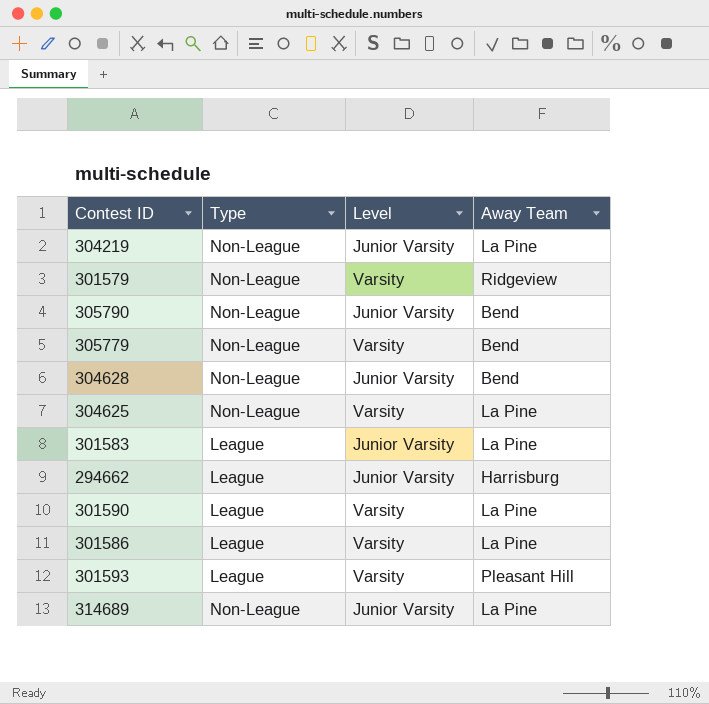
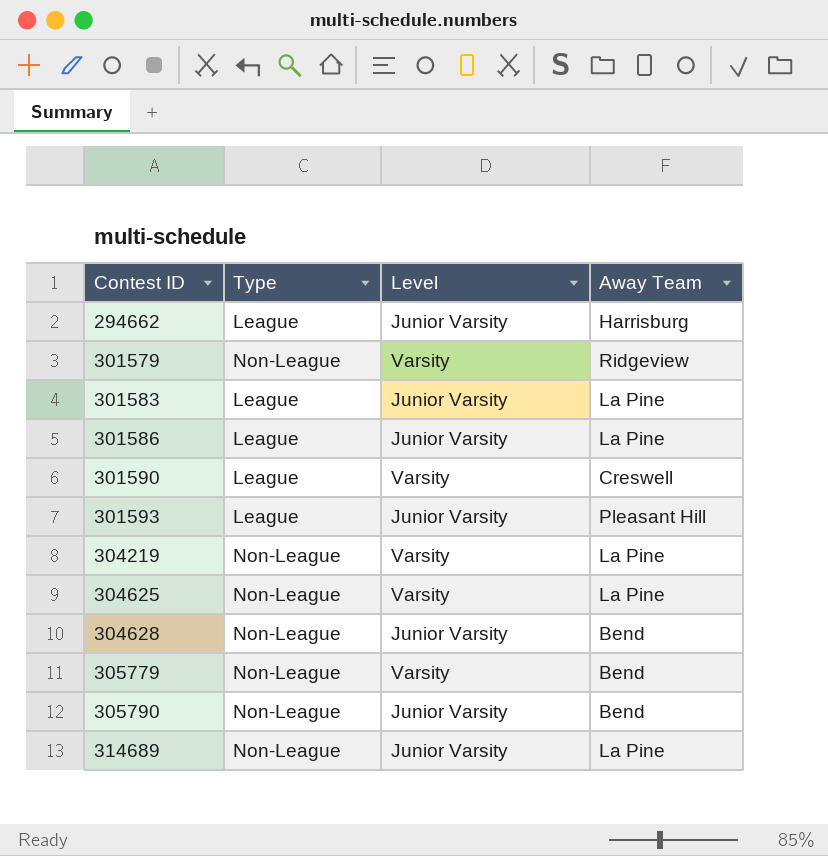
row order: none -> Contest ID ascending
301586 | Level: Varsity -> Junior Varsity
301590 | Away Team: La Pine -> Creswell
301593 | Level: Varsity -> Junior Varsity
304219 | Level: Junior Varsity -> Varsity

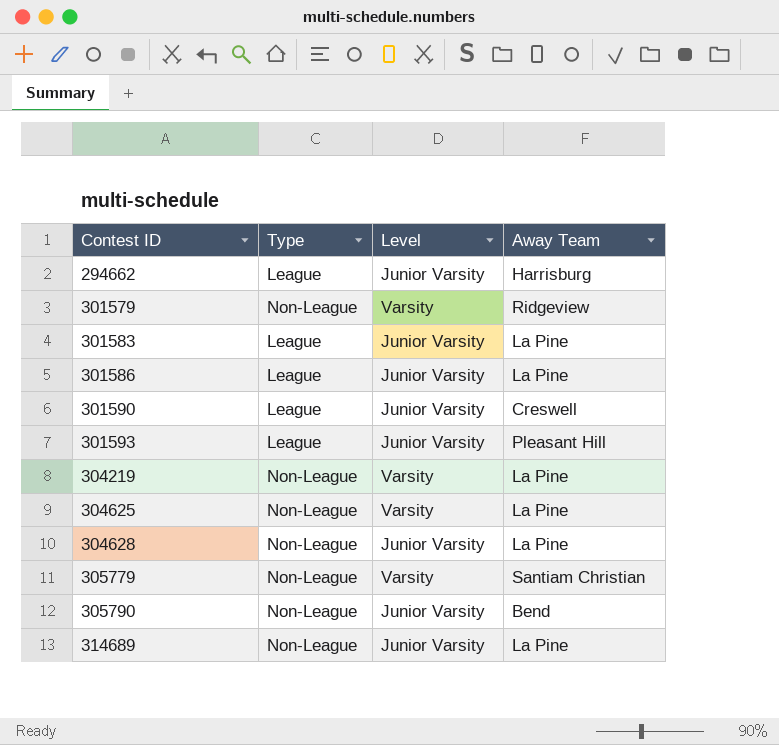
301590 | Level: Varsity -> Junior Varsity
304628 | Away Team: Bend -> La Pine
305779 | Away Team: Bend -> Santiam Christian

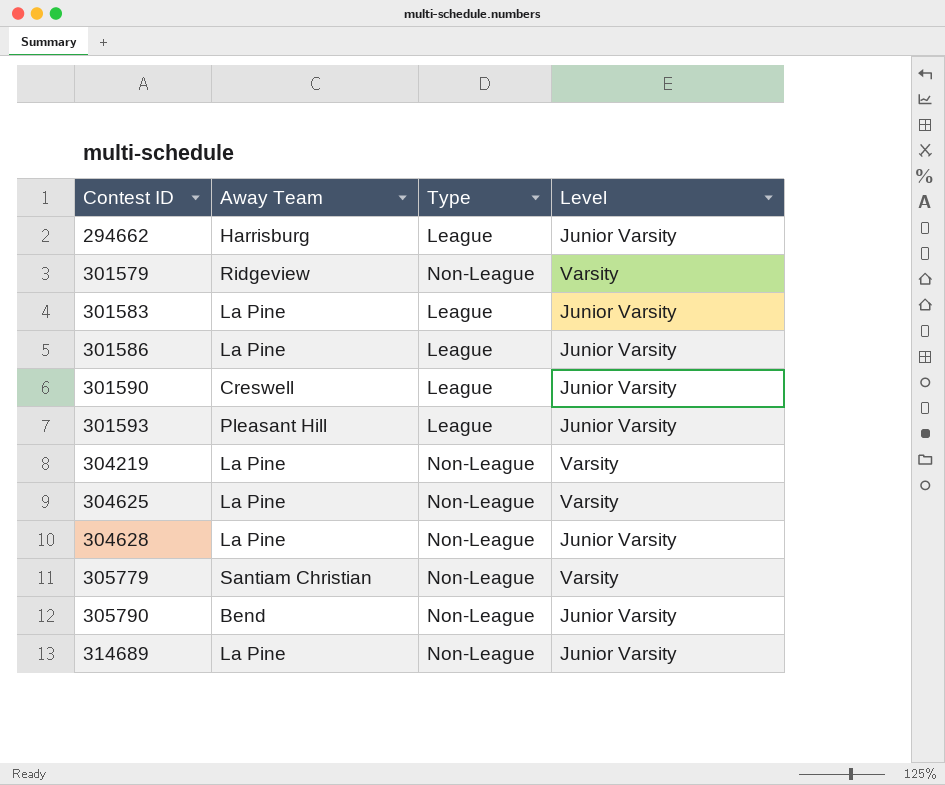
column Away Team | position: 4 -> 2

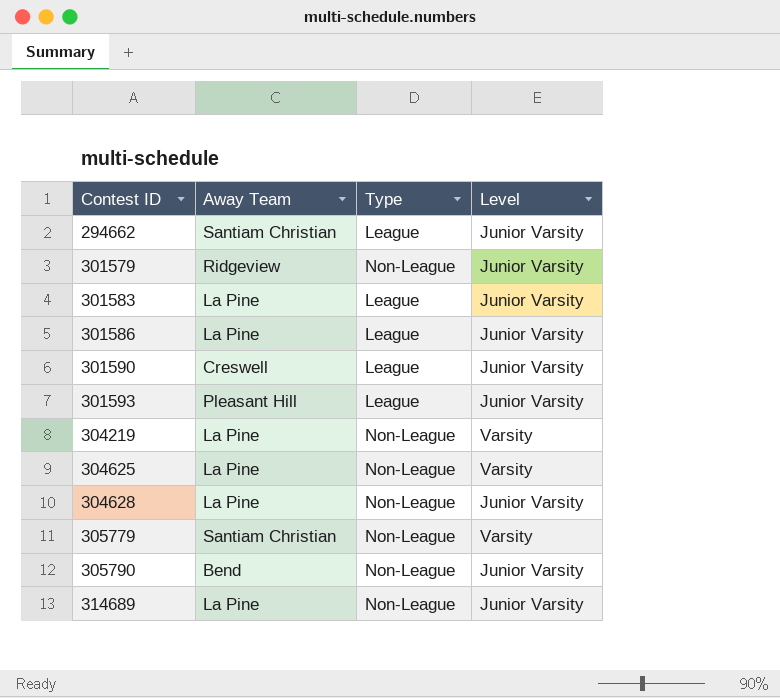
294662 | Away Team: Harrisburg -> Santiam Christian
301579 | Level: Varsity -> Junior Varsity

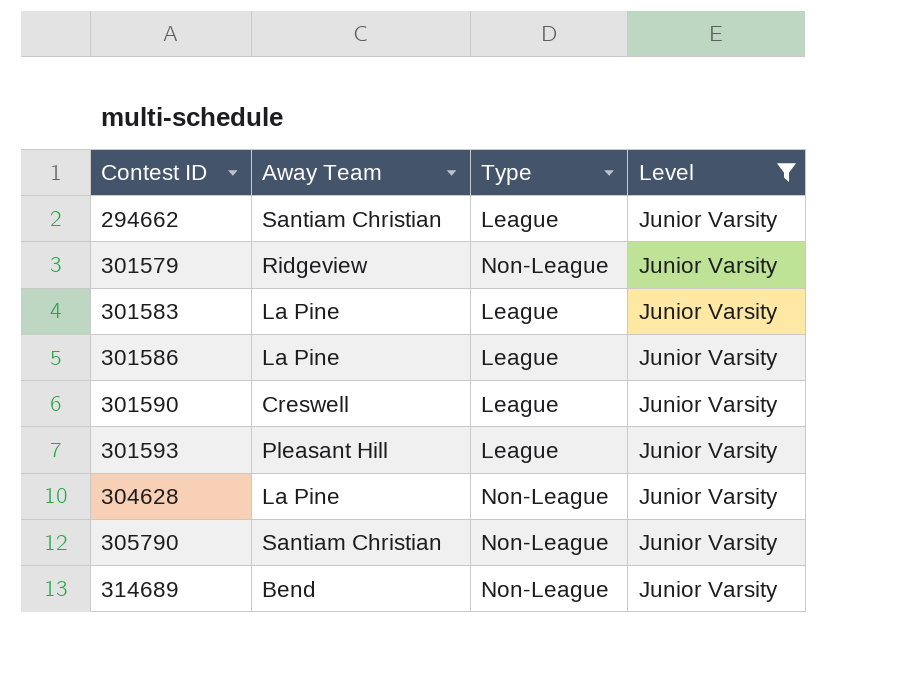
filter: none -> Level = Junior Varsity
305790 | Away Team: Bend -> Santiam Christian
314689 | Away Team: La Pine -> Bend

